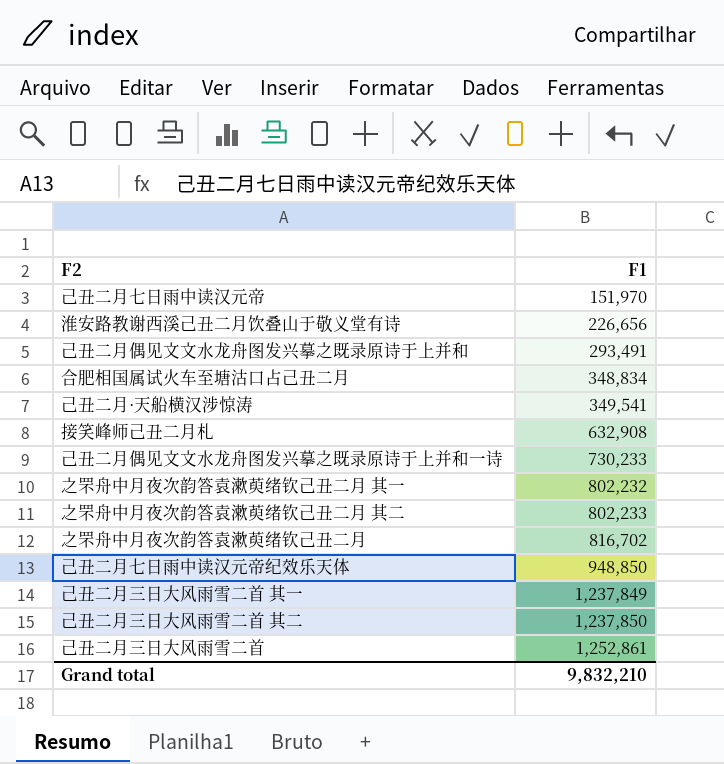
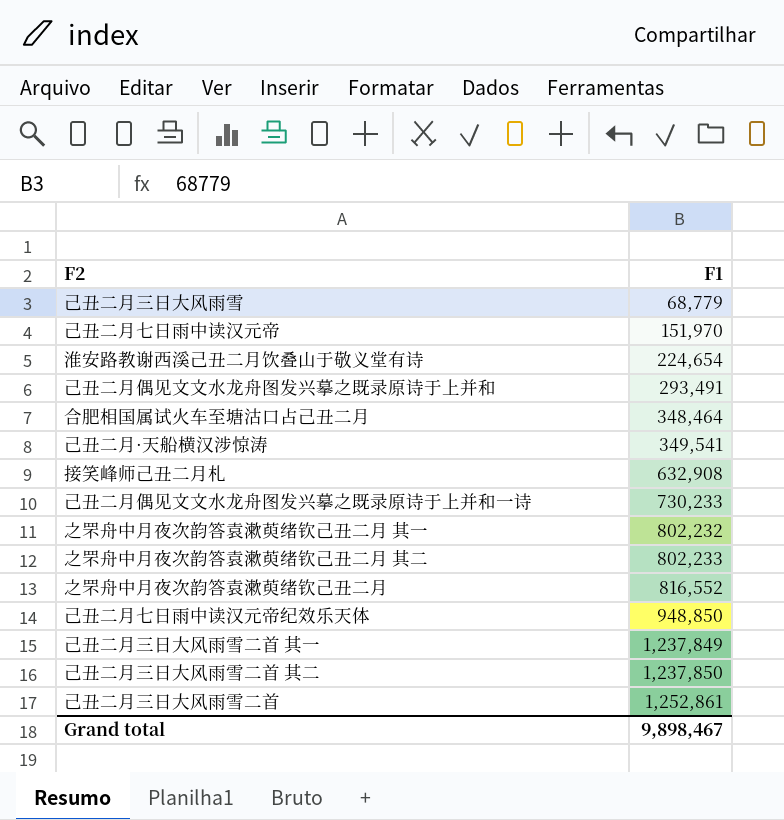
row 己丑二月三日大风雨雪: none -> 68,779
淮安路教谢西溪己丑二月饮叠山于敬义堂有诗 | F1: 226,656 -> 224,654
合肥相国属试火车至塘沽口占己丑二月 | F1: 348,834 -> 348,464
之罘舟中月夜次韵答袁漱萸绪钦己丑二月 | F1: 816,702 -> 816,552
Grand total | F1: 9,832,210 -> 9,898,467

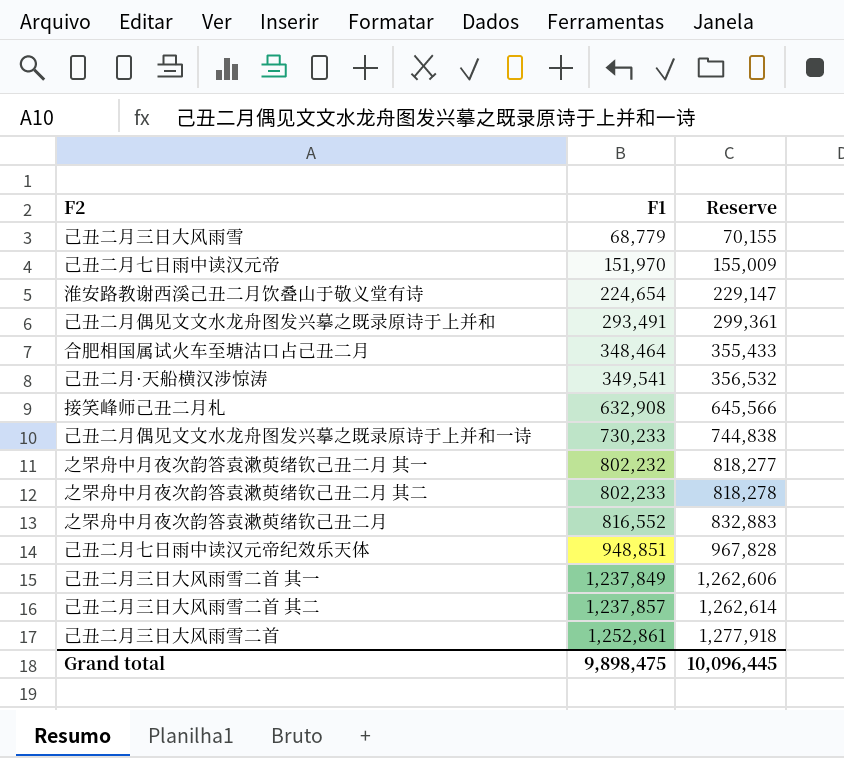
column Reserve | formula: none -> [F1] * 1.02
己丑二月七日雨中读汉元帝纪效乐天体 | F1: 948,850 -> 948,851
己丑二月三日大风雨雪二首 其二 | F1: 1,237,850 -> 1,237,857
Grand total | F1: 9,898,467 -> 9,898,475

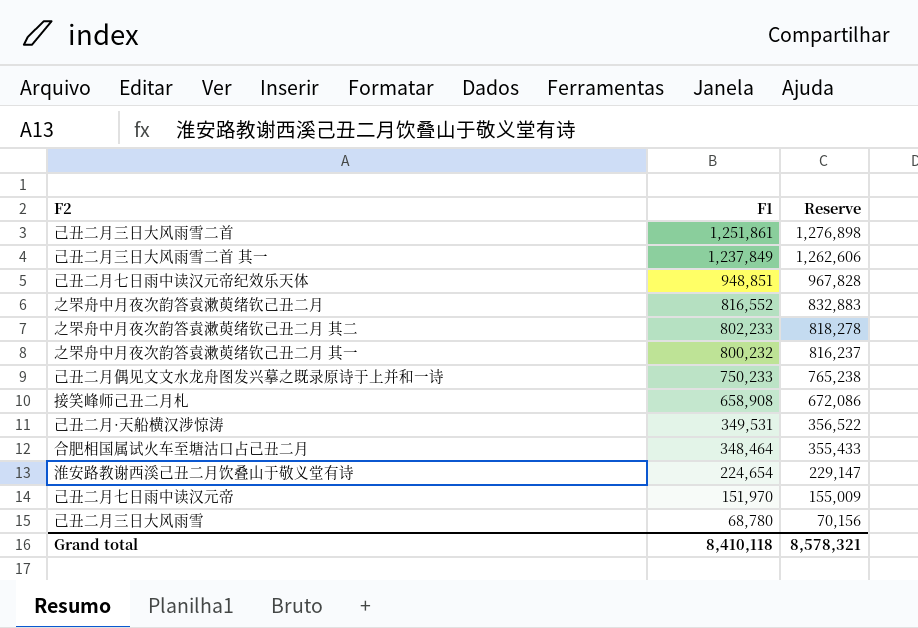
row order: F1 ascending -> F1 descending
row 己丑二月偶见文文水龙舟图发兴摹之既录原诗于上并和: 293,491 | 299,361 -> none
row 己丑二月三日大风雨雪二首 其二: 1,237,857 | 1,262,614 -> none
己丑二月三日大风雨雪二首 | F1: 1,252,861 -> 1,251,861
己丑二月三日大风雨雪二首 | Reserve: 1,277,918 -> 1,276,898
之罘舟中月夜次韵答袁漱萸绪钦己丑二月 其一 | F1: 802,232 -> 800,232
之罘舟中月夜次韵答袁漱萸绪钦己丑二月 其一 | Reserve: 818,277 -> 816,237
己丑二月偶见文文水龙舟图发兴摹之既录原诗于上并和一诗 | F1: 730,233 -> 750,233
己丑二月偶见文文水龙舟图发兴摹之既录原诗于上并和一诗 | Reserve: 744,838 -> 765,238
接笑峰师己丑二月札 | F1: 632,908 -> 658,908
接笑峰师己丑二月札 | Reserve: 645,566 -> 672,086
己丑二月·天船横汉涉惊涛 | F1: 349,541 -> 349,531
己丑二月·天船横汉涉惊涛 | Reserve: 356,532 -> 356,522
己丑二月三日大风雨雪 | F1: 68,779 -> 68,780
己丑二月三日大风雨雪 | Reserve: 70,155 -> 70,156
Grand total | F1: 9,898,475 -> 8,410,118
Grand total | Reserve: 10,096,445 -> 8,578,321

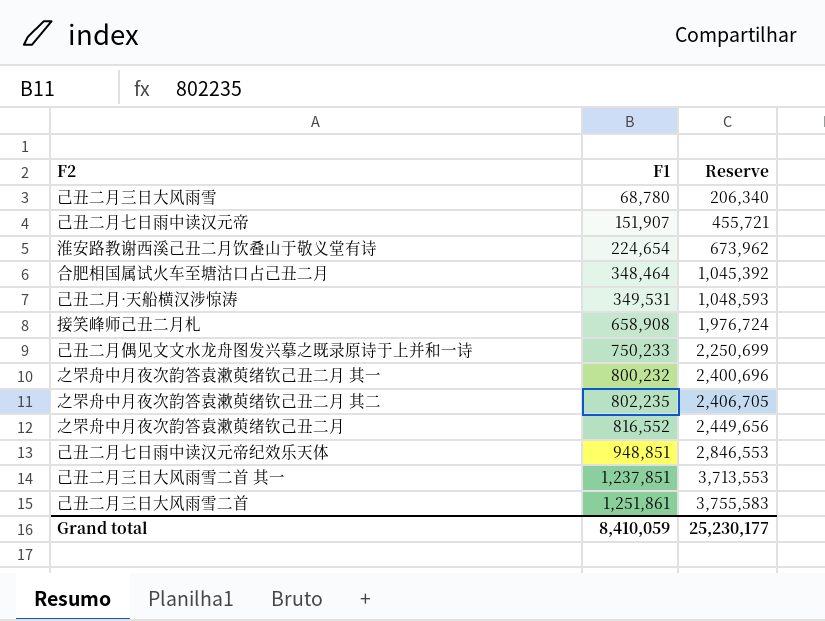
row order: F1 descending -> F1 ascending
column Reserve | formula: [F1] * 1.02 -> [F1] * 3
己丑二月七日雨中读汉元帝 | F1: 151,970 -> 151,907
之罘舟中月夜次韵答袁漱萸绪钦己丑二月 其二 | F1: 802,233 -> 802,235
己丑二月三日大风雨雪二首 其一 | F1: 1,237,849 -> 1,237,851
Grand total | F1: 8,410,118 -> 8,410,059
Grand total | Reserve: 8,578,321 -> 25,230,177

